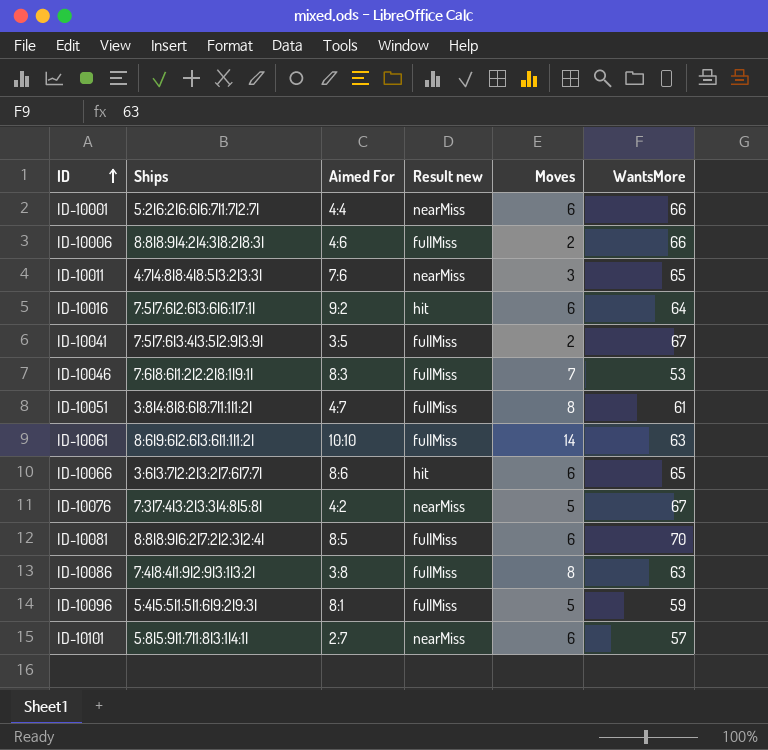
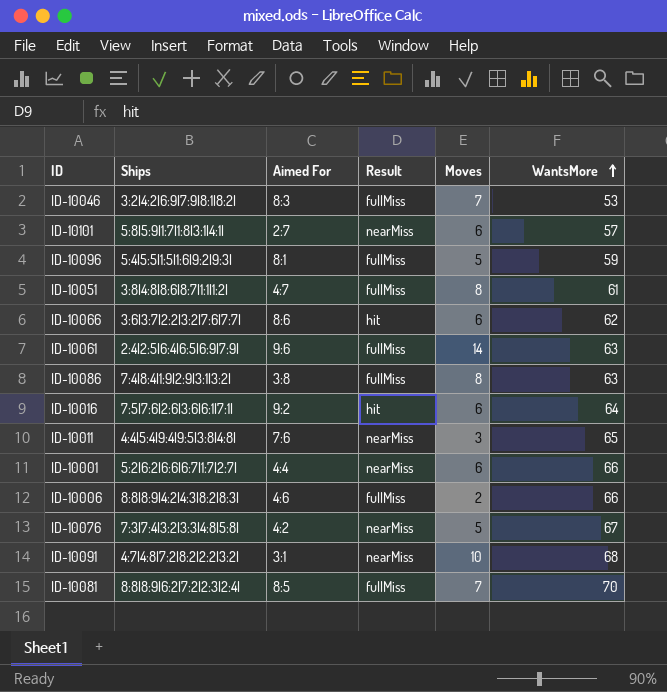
row order: ID ascending -> WantsMore ascending
column name: Result new -> Result
row ID-10041: 7:5|7:6|3:4|3:5|2:9|3:9| | 3:5 | fullMiss | 2 | 67 -> none
ID-10046 | Ships: 7:6|8:6|1:2|2:2|8:1|9:1| -> 3:2|4:2|6:9|7:9|8:1|8:2|
ID-10066 | WantsMore: 65 -> 62
ID-10061 | Ships: 8:6|9:6|2:6|3:6|1:1|1:2| -> 2:4|2:5|6:4|6:5|6:9|7:9|
ID-10061 | Aimed For: 10:10 -> 9:6
ID-10011 | Ships: 4:7|4:8|8:4|8:5|3:2|3:3| -> 4:4|5:4|9:4|9:5|3:8|4:8|
row ID-10091: none -> 4:7|4:8|7:2|8:2|2:2|3:2| | 3:1 | nearMiss | 10 | 68
ID-10081 | Moves: 6 -> 7

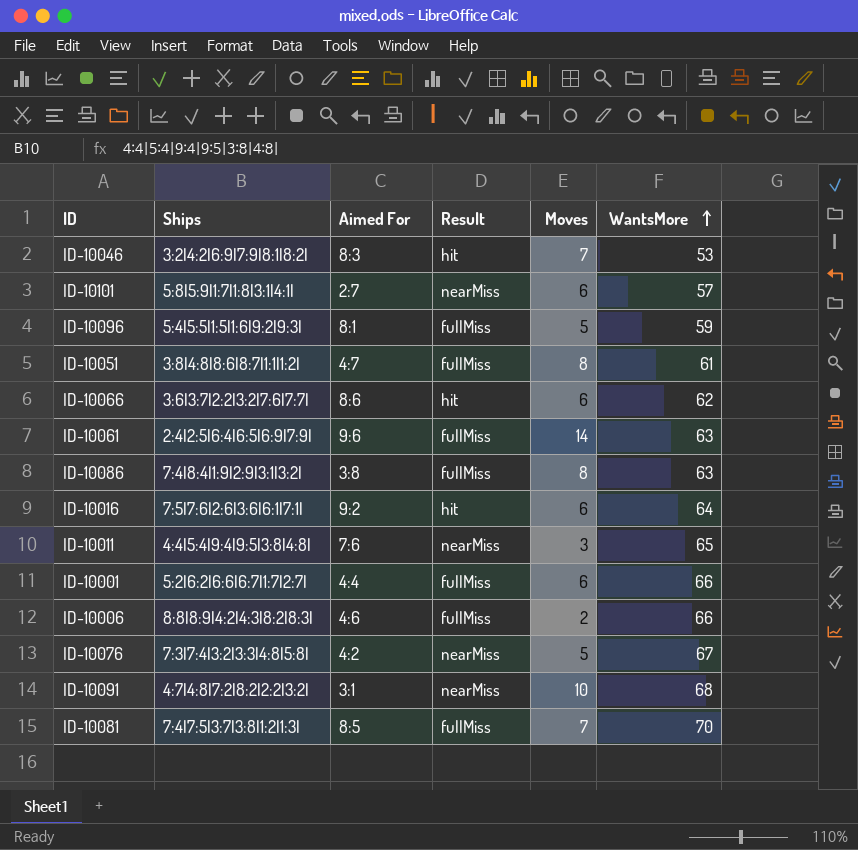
ID-10046 | Result: fullMiss -> hit
ID-10001 | Result: nearMiss -> fullMiss
ID-10081 | Ships: 8:8|8:9|6:2|7:2|2:3|2:4| -> 7:4|7:5|3:7|3:8|1:2|1:3|

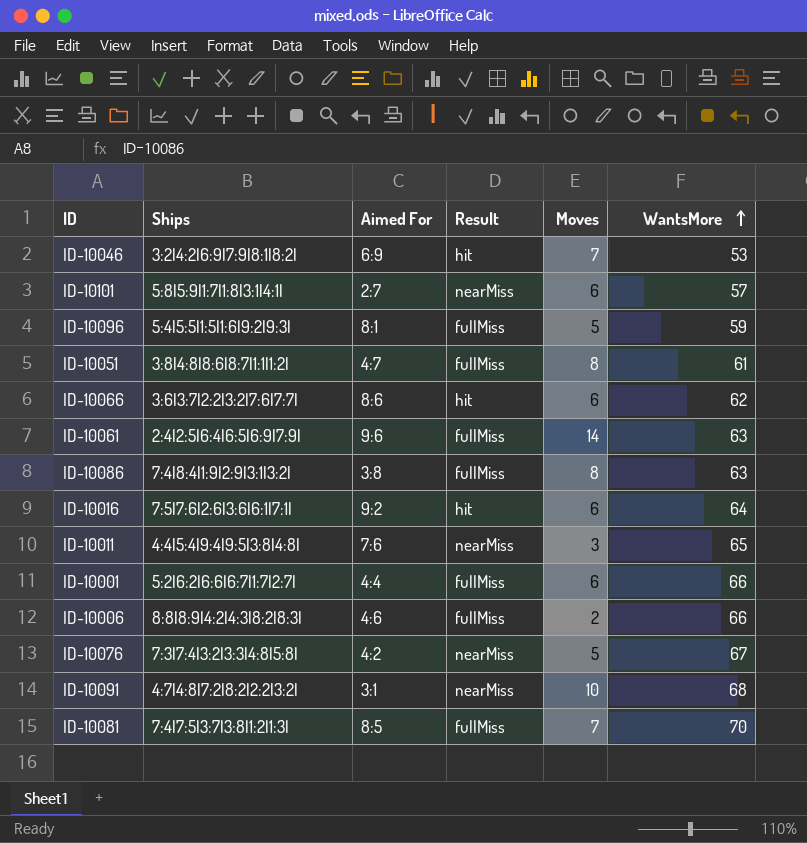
ID-10046 | Aimed For: 8:3 -> 6:9

